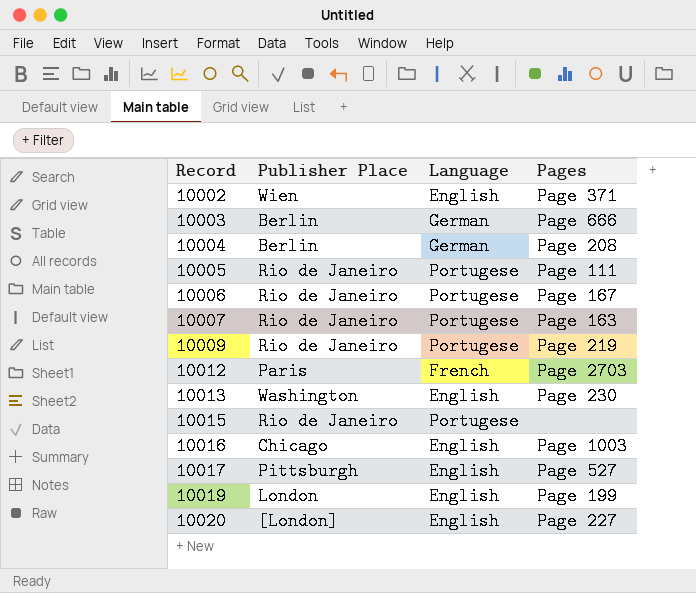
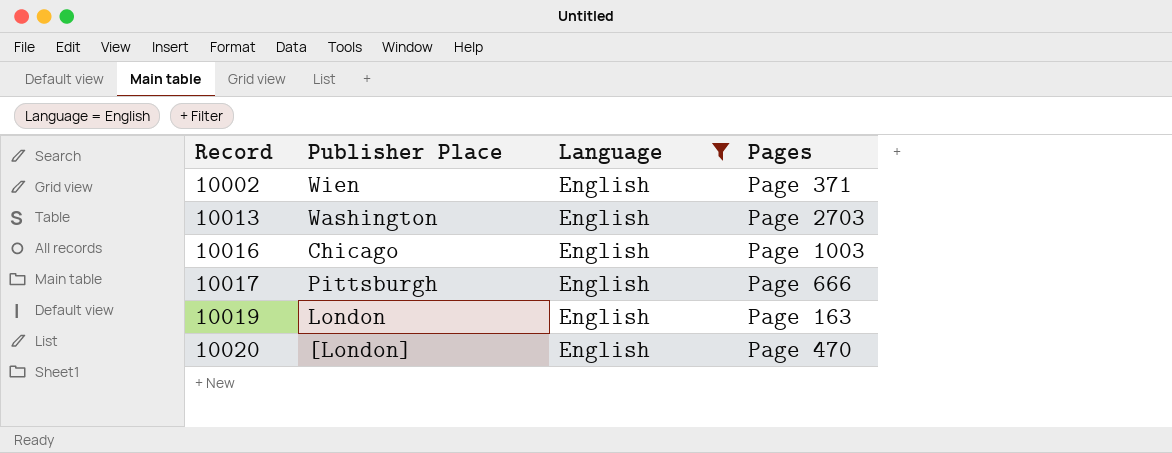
filter: none -> Language = English
10013 | Pages: Page 230 -> Page 2703
10017 | Pages: Page 527 -> Page 666
10019 | Pages: Page 199 -> Page 163
10020 | Pages: Page 227 -> Page 470

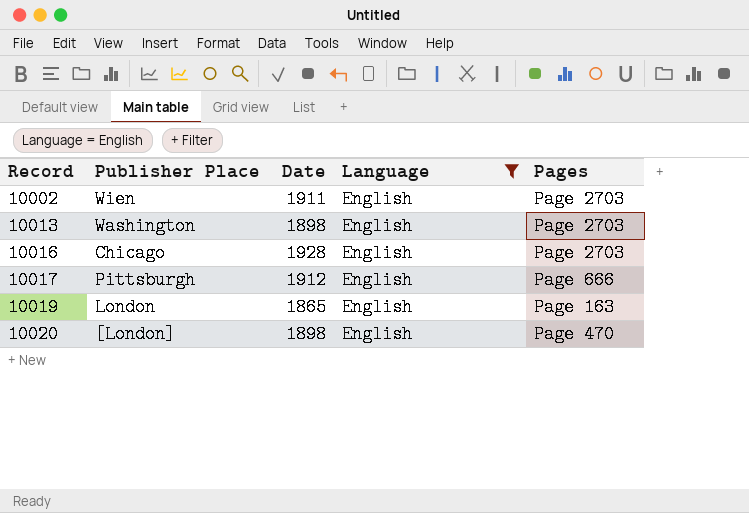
column Date | position: none -> 3
10002 | Pages: Page 371 -> Page 2703
10016 | Pages: Page 1003 -> Page 2703

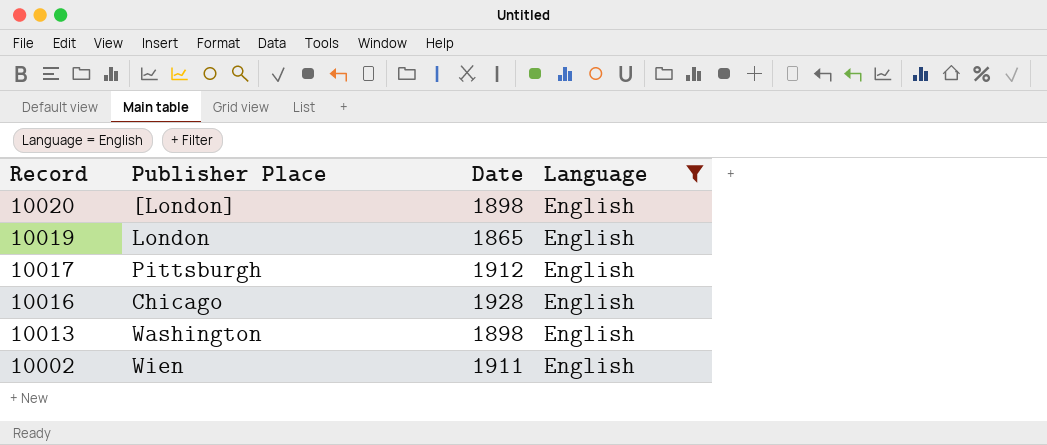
row order: Record ascending -> Record descending
column Pages | position: 5 -> none

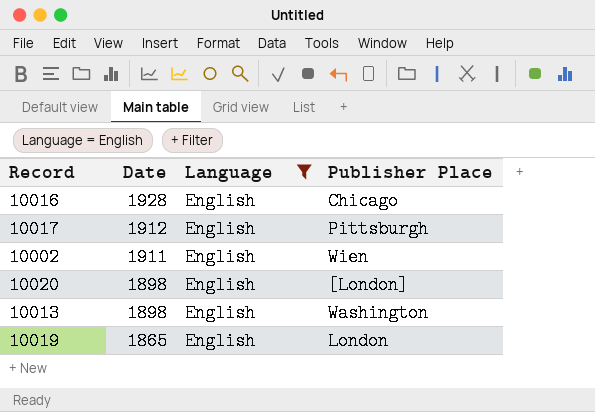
row order: Record descending -> Date descending
column Publisher Place | position: 2 -> 4

